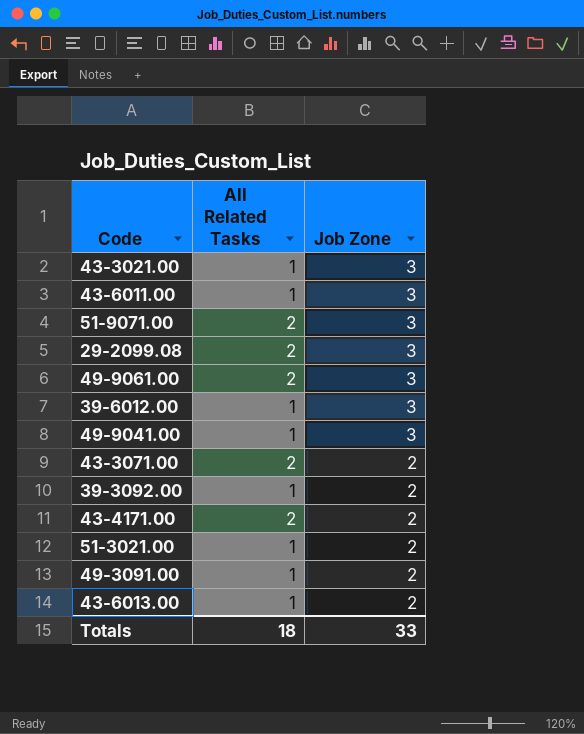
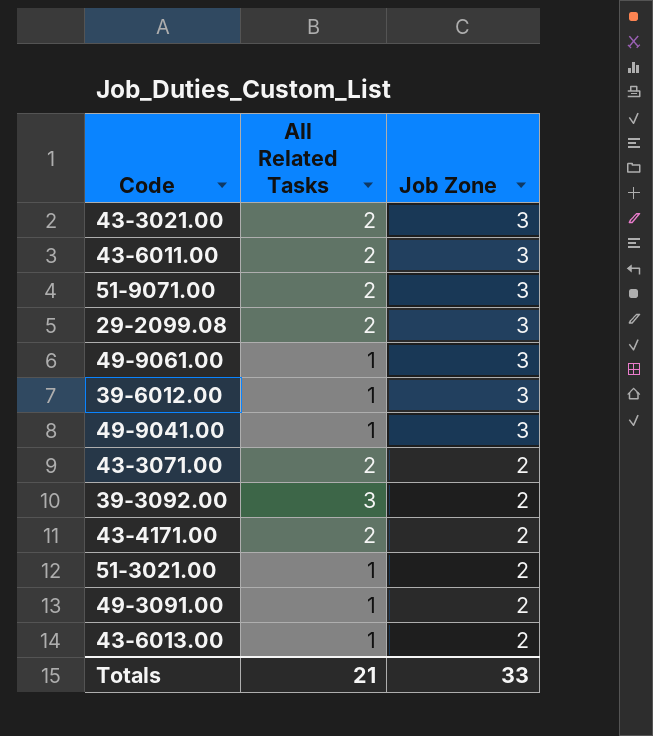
43-3021.00 | All Related Tasks: 1 -> 2
43-6011.00 | All Related Tasks: 1 -> 2
49-9061.00 | All Related Tasks: 2 -> 1
39-3092.00 | All Related Tasks: 1 -> 3
Totals | All Related Tasks: 18 -> 21

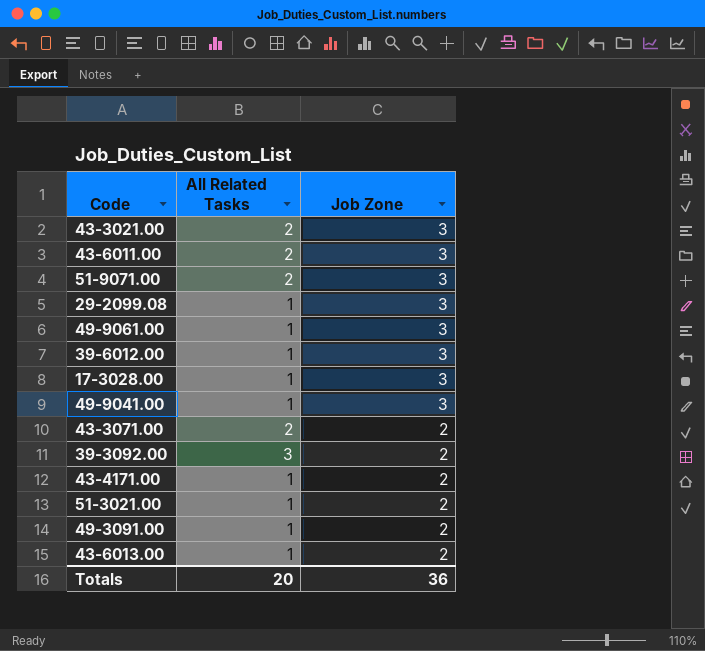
29-2099.08 | All Related Tasks: 2 -> 1
row 17-3028.00: none -> 1 | 3
43-4171.00 | All Related Tasks: 2 -> 1
Totals | All Related Tasks: 21 -> 20
Totals | Job Zone: 33 -> 36

